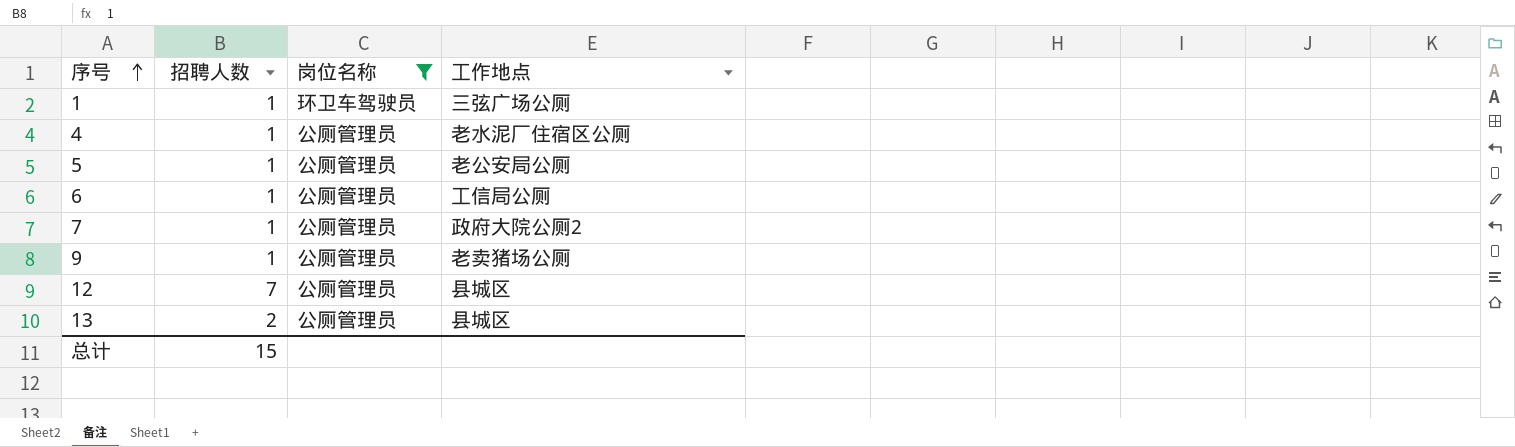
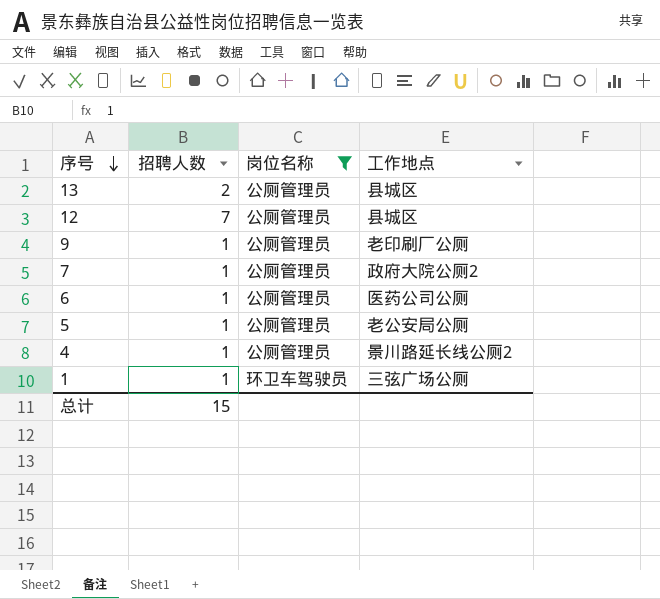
row order: 序号 ascending -> 序号 descending
9 | 工作地点: 老卖猪场公厕 -> 老印刷厂公厕
6 | 工作地点: 工信局公厕 -> 医药公司公厕
4 | 工作地点: 老水泥厂住宿区公厕 -> 景川路延长线公厕2

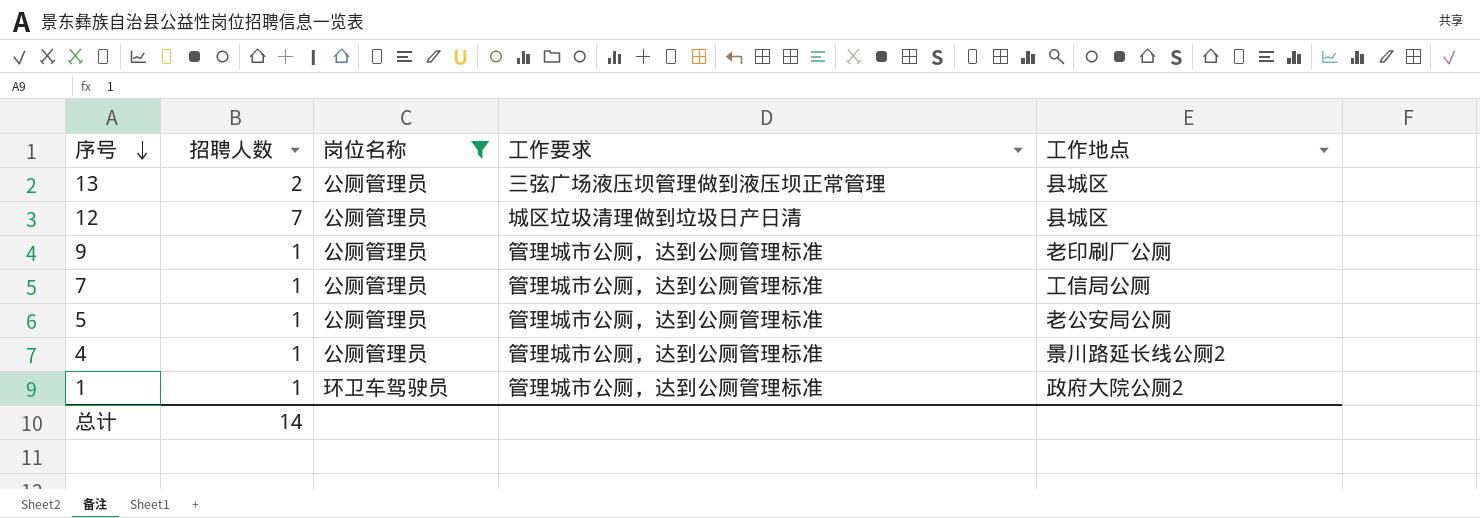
column 工作要求 | position: none -> 4
row 6: 1 | 公厕管理员 | 医药公司公厕 -> none
7 | 工作地点: 政府大院公厕2 -> 工信局公厕
1 | 工作地点: 三弦广场公厕 -> 政府大院公厕2
总计 | 招聘人数: 15 -> 14

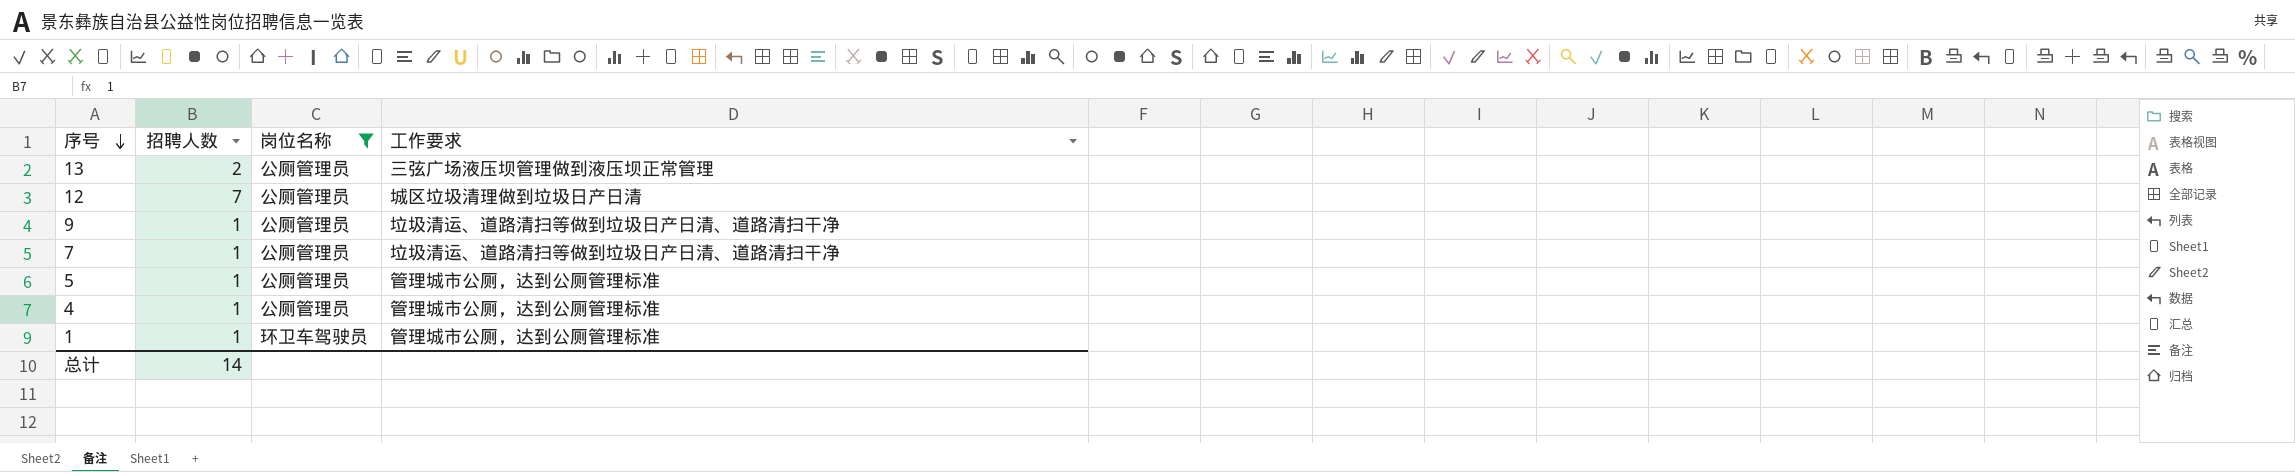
column 工作地点 | position: 5 -> none
9 | 工作要求: 管理城市公厕，达到公厕管理标准 -> 垃圾清运、道路清扫等做到垃圾日产日清、道路清扫干净
7 | 工作要求: 管理城市公厕，达到公厕管理标准 -> 垃圾清运、道路清扫等做到垃圾日产日清、道路清扫干净

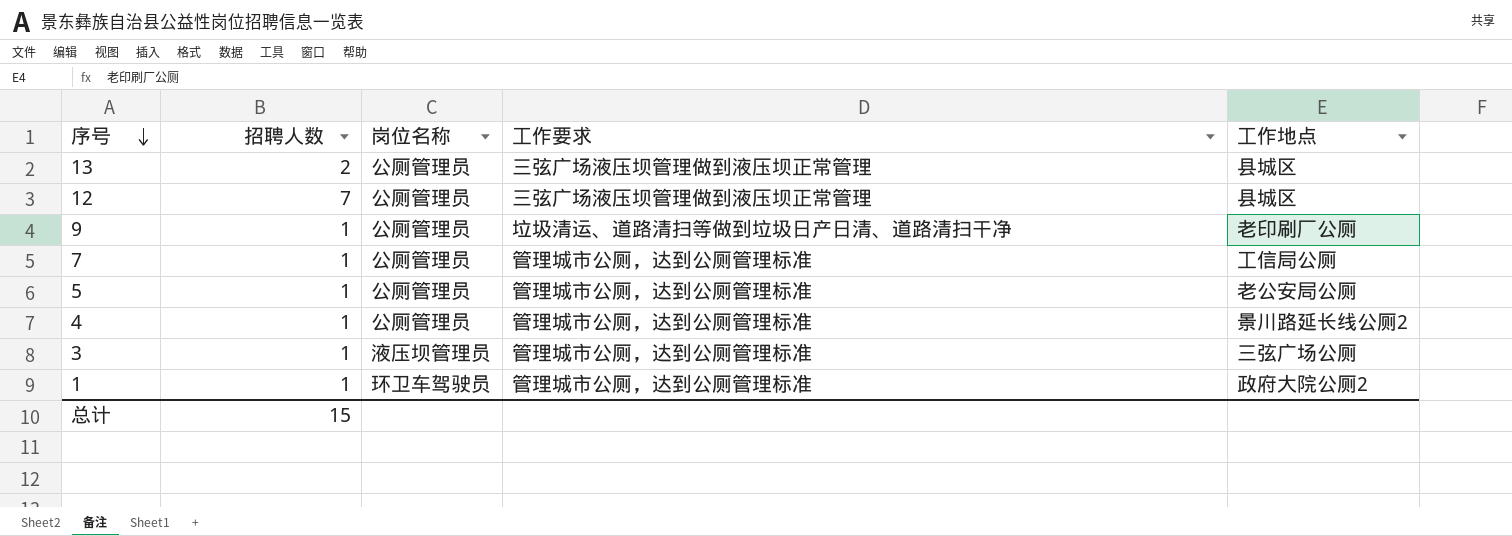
filter: 岗位名称 != 液压坝管理员 -> none
column 工作地点 | position: none -> 5
12 | 工作要求: 城区垃圾清理做到垃圾日产日清 -> 三弦广场液压坝管理做到液压坝正常管理
7 | 工作要求: 垃圾清运、道路清扫等做到垃圾日产日清、道路清扫干净 -> 管理城市公厕，达到公厕管理标准
总计 | 招聘人数: 14 -> 15

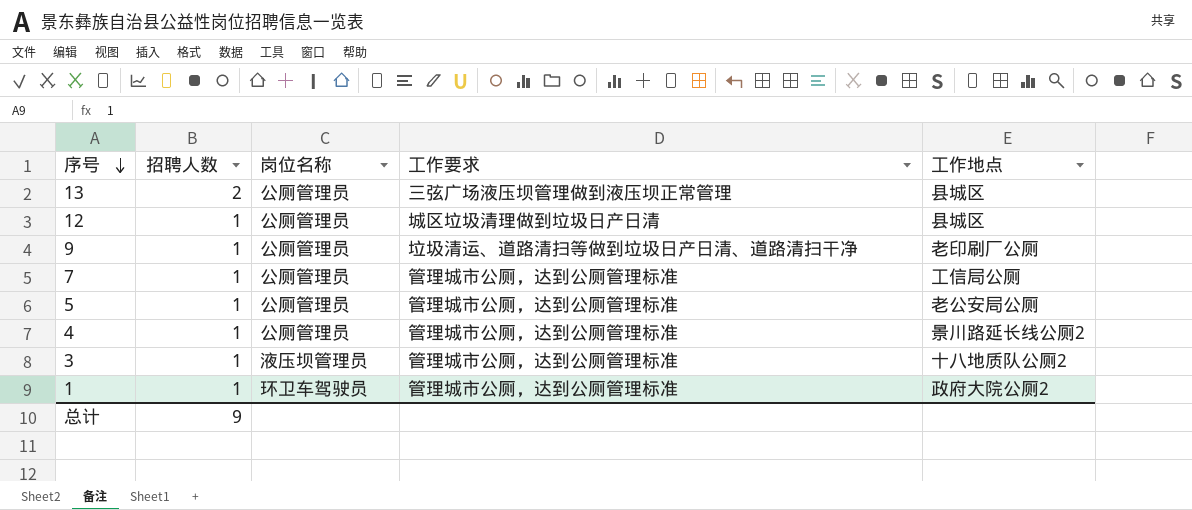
12 | 招聘人数: 7 -> 1
12 | 工作要求: 三弦广场液压坝管理做到液压坝正常管理 -> 城区垃圾清理做到垃圾日产日清
3 | 工作地点: 三弦广场公厕 -> 十八地质队公厕2
总计 | 招聘人数: 15 -> 9

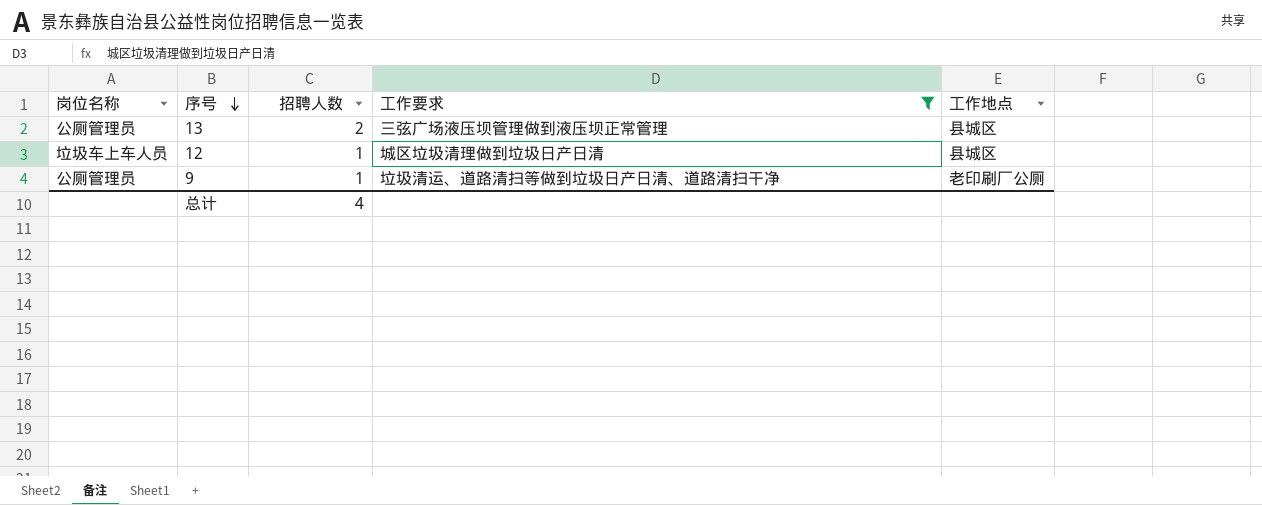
filter: none -> 工作要求 != 管理城市公厕，达到公厕管理标准
column 岗位名称 | position: 3 -> 1
12 | 岗位名称: 公厕管理员 -> 垃圾车上车人员
总计 | 招聘人数: 9 -> 4

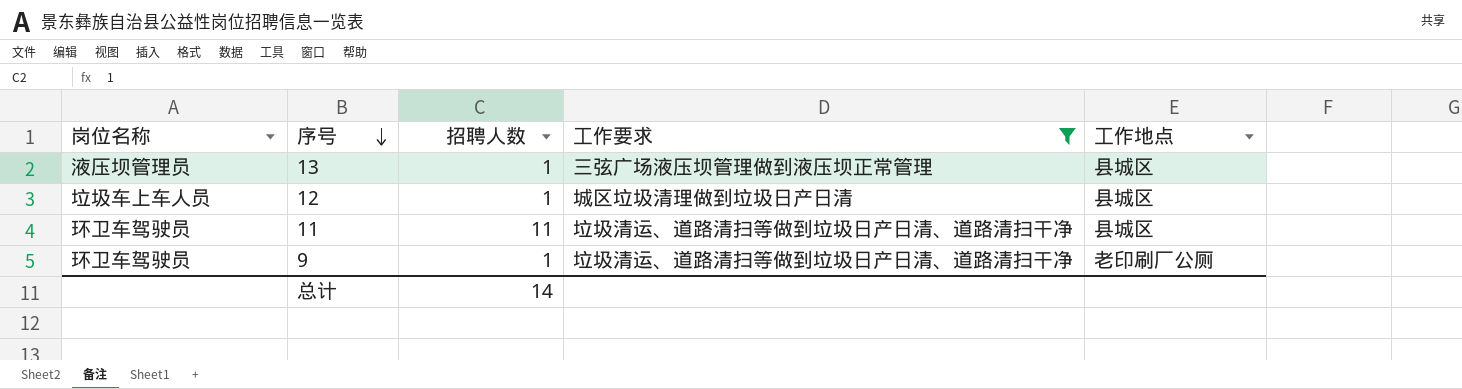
13 | 岗位名称: 公厕管理员 -> 液压坝管理员
13 | 招聘人数: 2 -> 1
row 11: none -> 环卫车驾驶员 | 11 | 垃圾清运、道路清扫等做到垃圾日产日清、道路清扫干净 | 县城区
9 | 岗位名称: 公厕管理员 -> 环卫车驾驶员
总计 | 招聘人数: 4 -> 14

